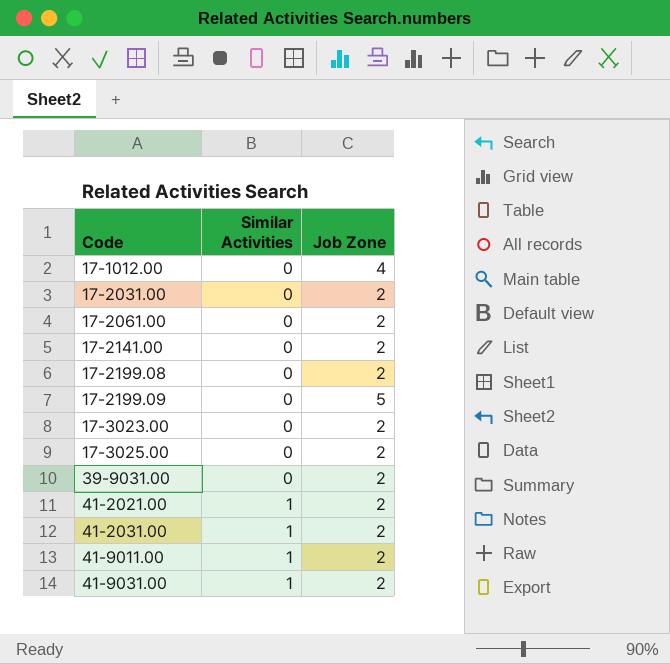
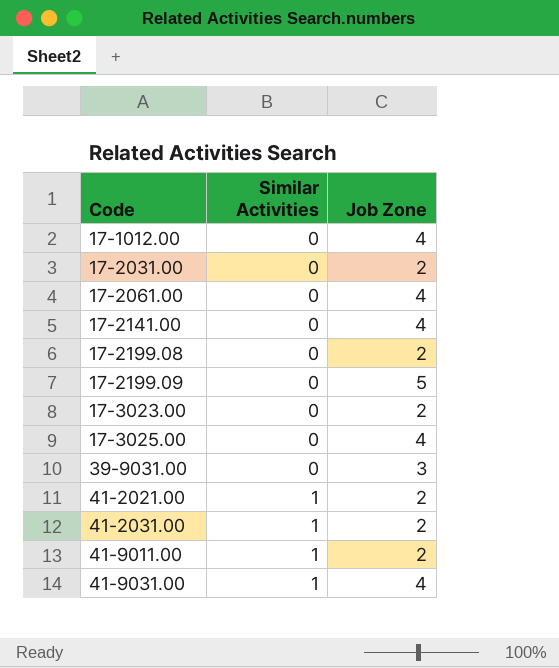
17-2061.00 | Job Zone: 2 -> 4
17-2141.00 | Job Zone: 2 -> 4
17-3025.00 | Job Zone: 2 -> 4
39-9031.00 | Job Zone: 2 -> 3
41-9031.00 | Job Zone: 2 -> 4

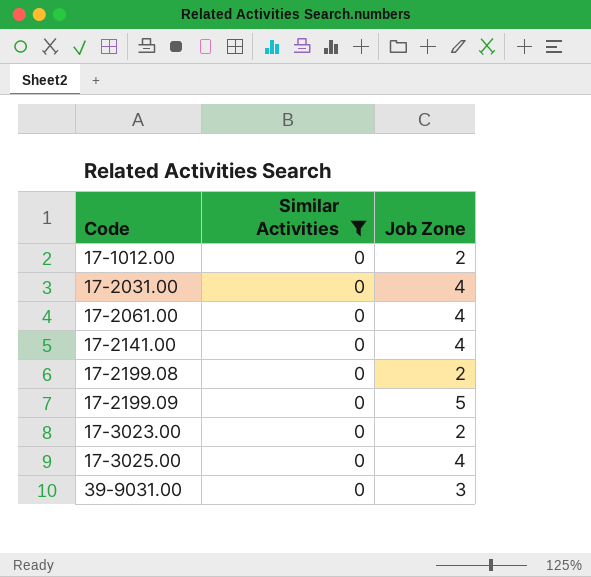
filter: none -> Similar Activities = 0
17-1012.00 | Job Zone: 4 -> 2
17-2031.00 | Job Zone: 2 -> 4

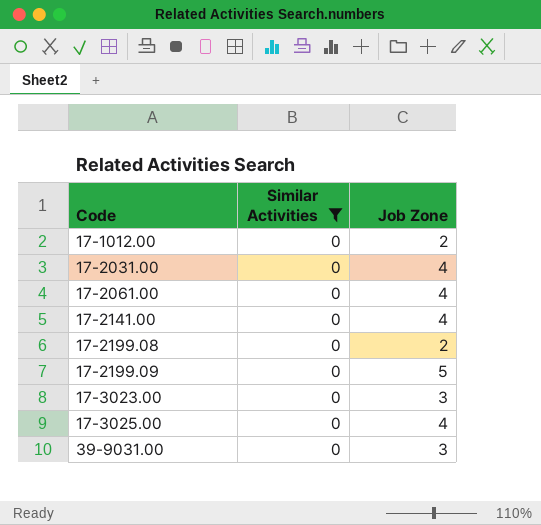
17-3023.00 | Job Zone: 2 -> 3

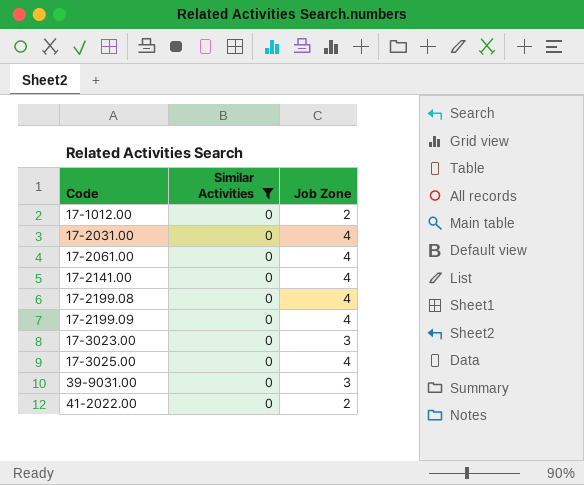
17-2199.08 | Job Zone: 2 -> 4
17-2199.09 | Job Zone: 5 -> 4
row 41-2022.00: none -> 0 | 2

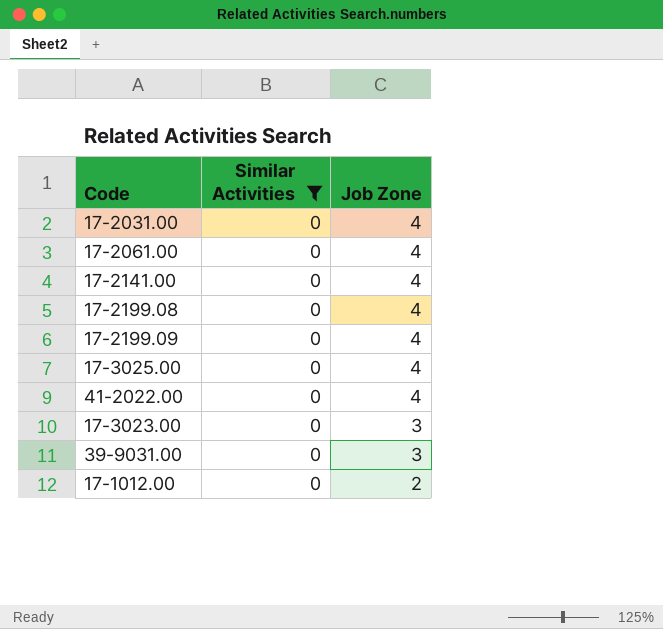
row order: Code ascending -> Job Zone descending
41-2022.00 | Job Zone: 2 -> 4

